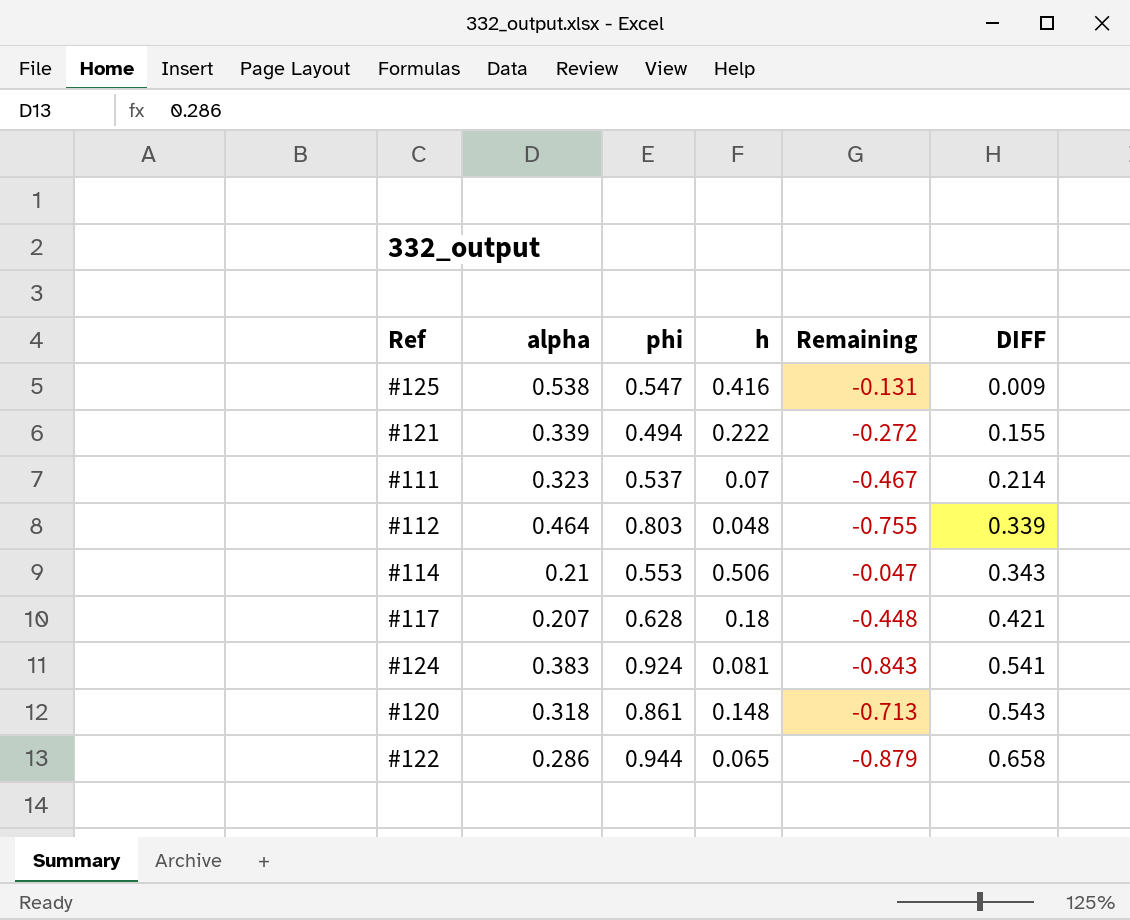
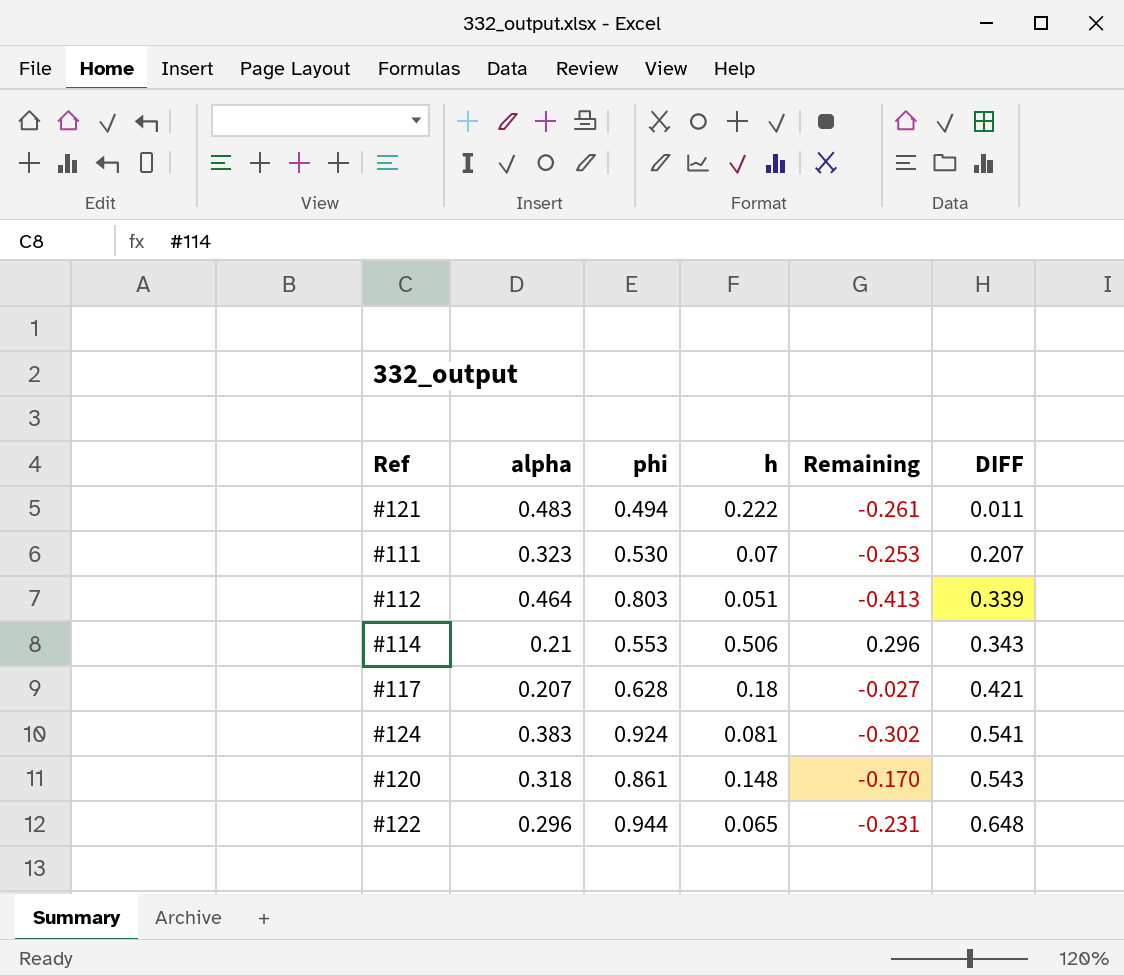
column Remaining | formula: [h] - [phi] -> [h] - [alpha]
row #125: 0.538 | 0.547 | 0.416 | -0.131 | 0.009 -> none
#121 | alpha: 0.339 -> 0.483
#121 | DIFF: 0.155 -> 0.011
#111 | phi: 0.537 -> 0.530
#111 | DIFF: 0.214 -> 0.207
#112 | h: 0.048 -> 0.051
#122 | alpha: 0.286 -> 0.296
#122 | DIFF: 0.658 -> 0.648

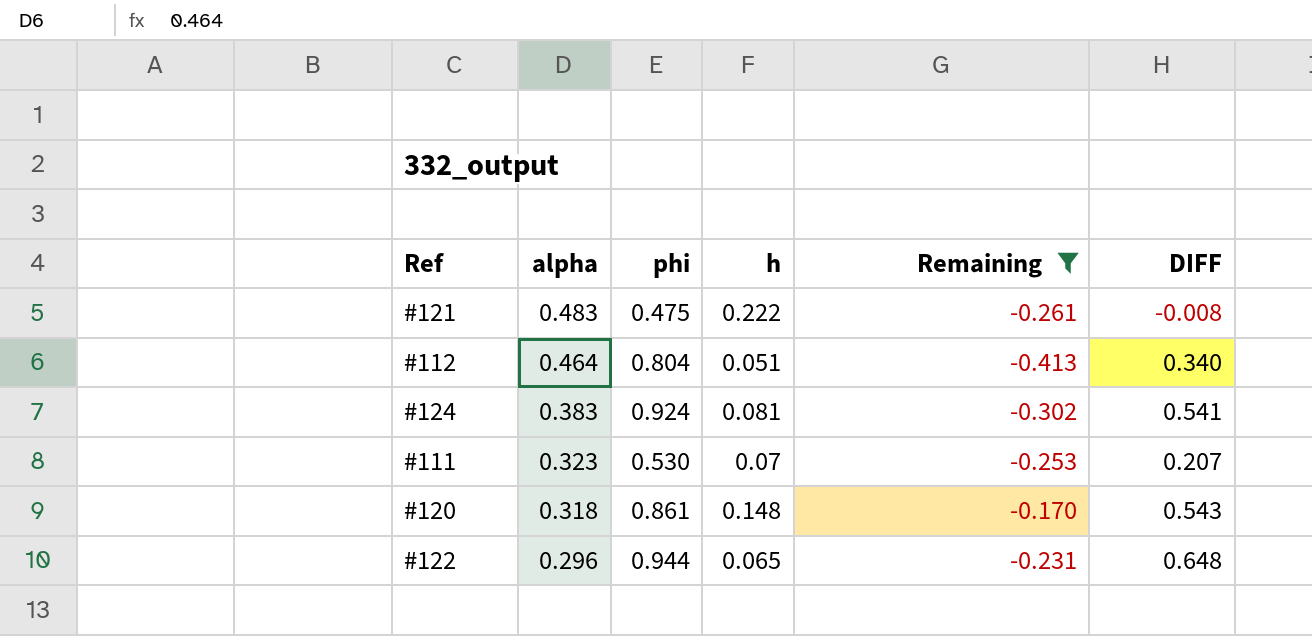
filter: none -> Remaining <= -0.170
row order: DIFF ascending -> alpha descending
#121 | phi: 0.494 -> 0.475
#121 | DIFF: 0.011 -> -0.008
#112 | phi: 0.803 -> 0.804
#112 | DIFF: 0.339 -> 0.340

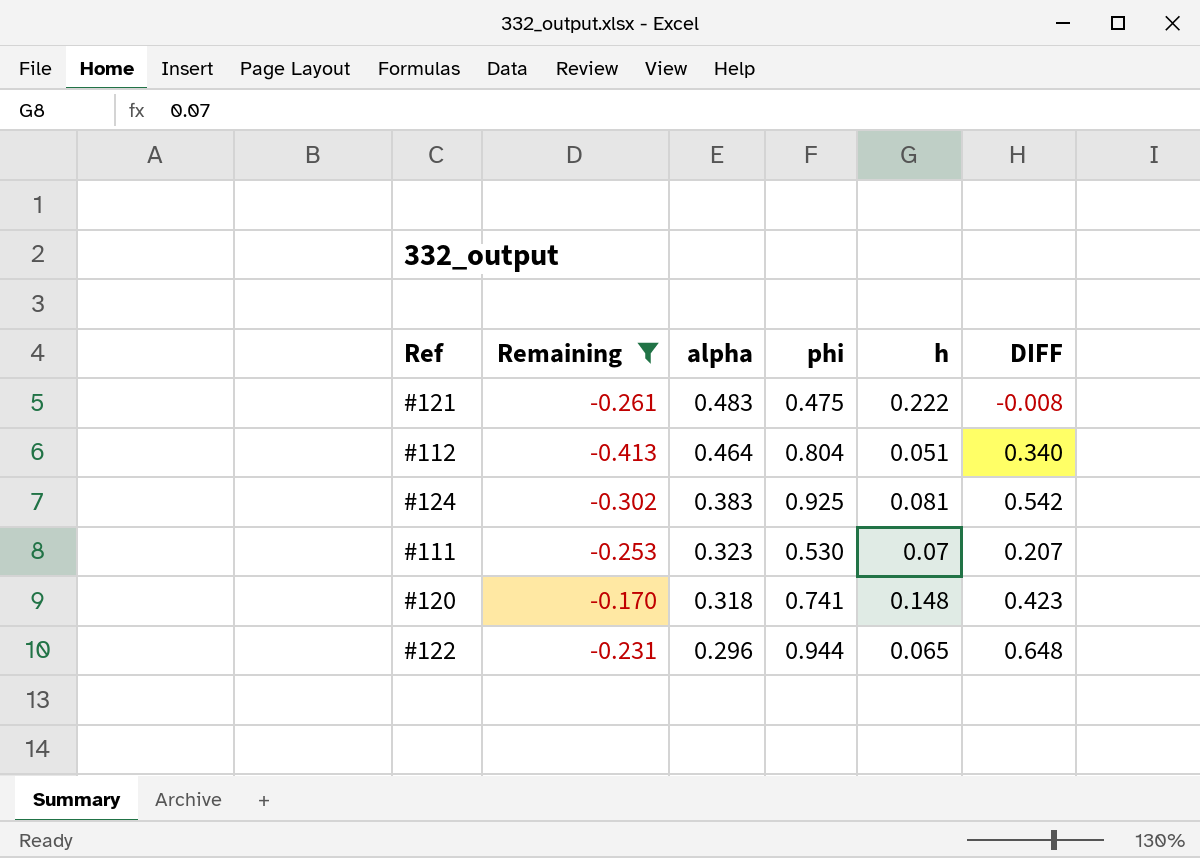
column Remaining | position: 5 -> 2
#124 | phi: 0.924 -> 0.925
#124 | DIFF: 0.541 -> 0.542
#120 | phi: 0.861 -> 0.741
#120 | DIFF: 0.543 -> 0.423

